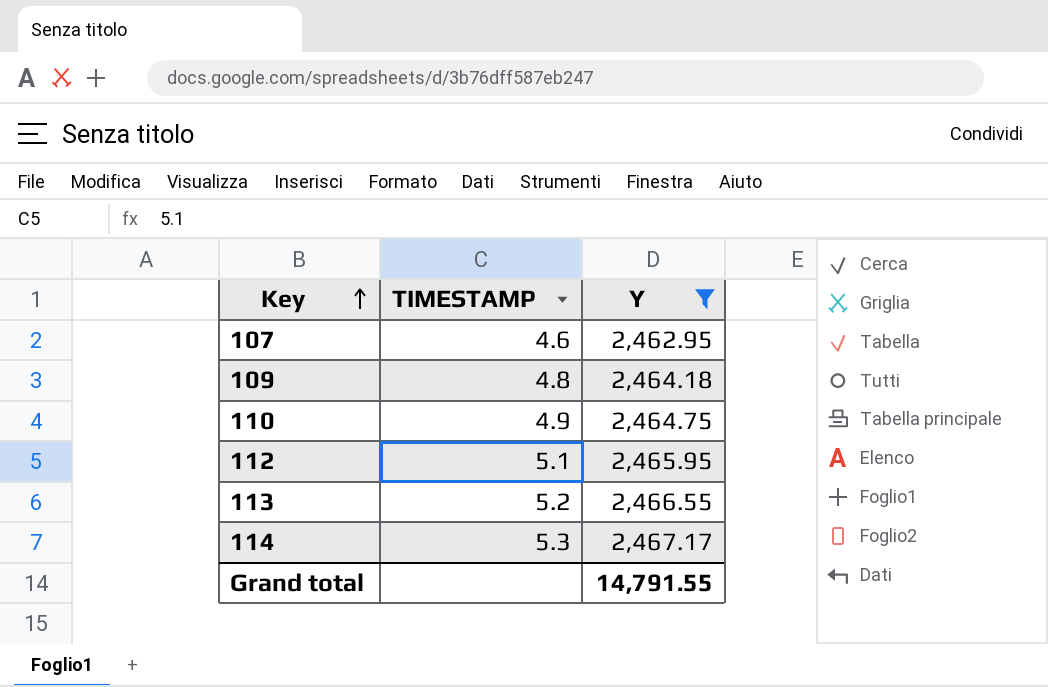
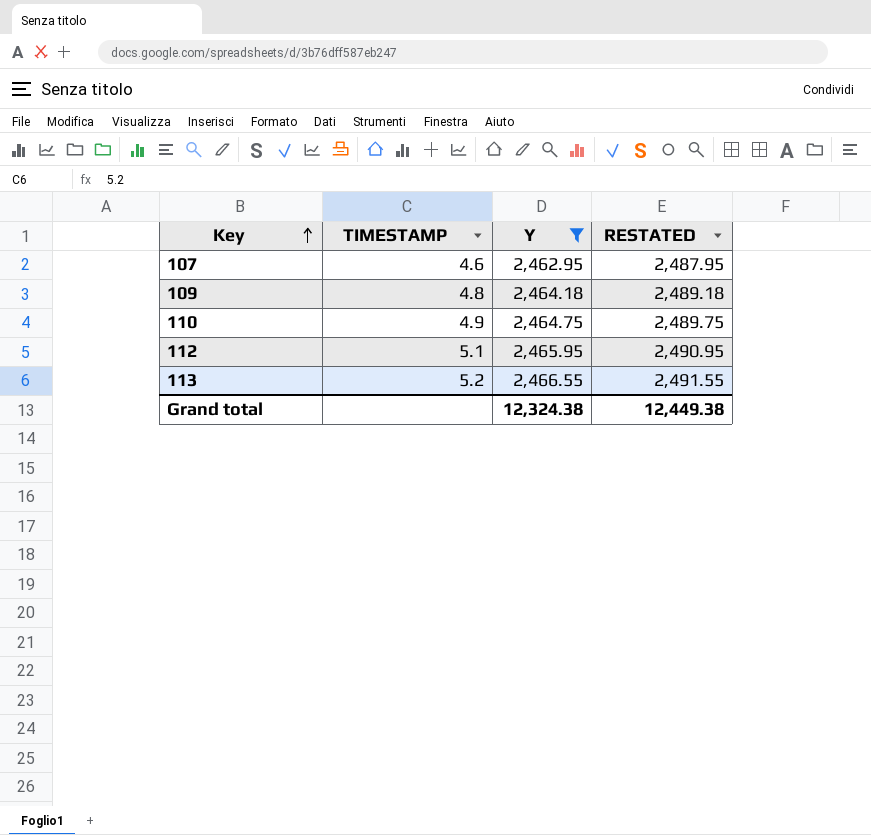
column RESTATED | formula: none -> [Y] + 25
row 114: 5.3 | 2,467.17 -> none
Grand total | Y: 14,791.55 -> 12,324.38

